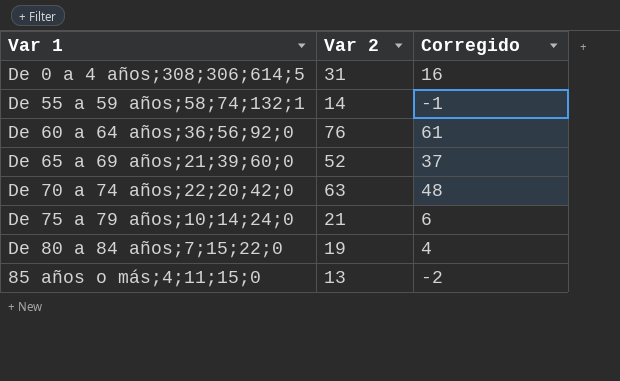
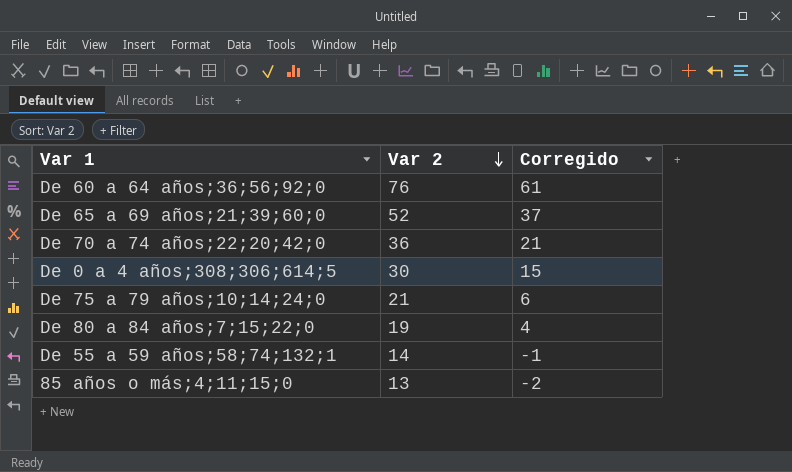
row order: none -> Var 2 descending
De 70 a 74 años;22;20;42;0 | Var 2: 63 -> 36
De 70 a 74 años;22;20;42;0 | Corregido: 48 -> 21
De 0 a 4 años;308;306;614;5 | Var 2: 31 -> 30
De 0 a 4 años;308;306;614;5 | Corregido: 16 -> 15

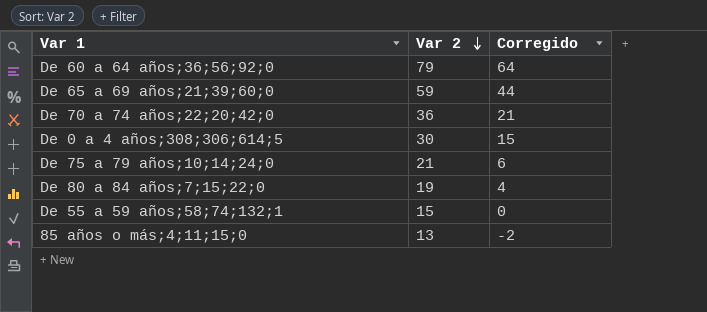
De 60 a 64 años;36;56;92;0 | Var 2: 76 -> 79
De 60 a 64 años;36;56;92;0 | Corregido: 61 -> 64
De 65 a 69 años;21;39;60;0 | Var 2: 52 -> 59
De 65 a 69 años;21;39;60;0 | Corregido: 37 -> 44
De 55 a 59 años;58;74;132;1 | Var 2: 14 -> 15
De 55 a 59 años;58;74;132;1 | Corregido: -1 -> 0

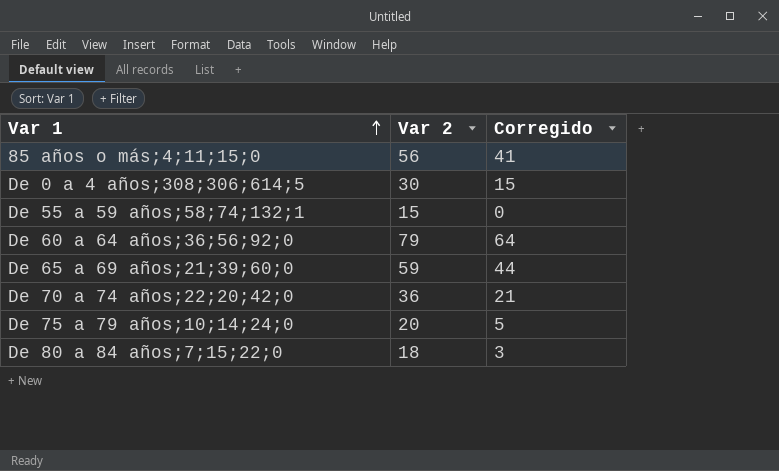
row order: Var 2 descending -> Var 1 ascending
85 años o más;4;11;15;0 | Var 2: 13 -> 56
85 años o más;4;11;15;0 | Corregido: -2 -> 41
De 75 a 79 años;10;14;24;0 | Var 2: 21 -> 20
De 75 a 79 años;10;14;24;0 | Corregido: 6 -> 5
De 80 a 84 años;7;15;22;0 | Var 2: 19 -> 18
De 80 a 84 años;7;15;22;0 | Corregido: 4 -> 3

